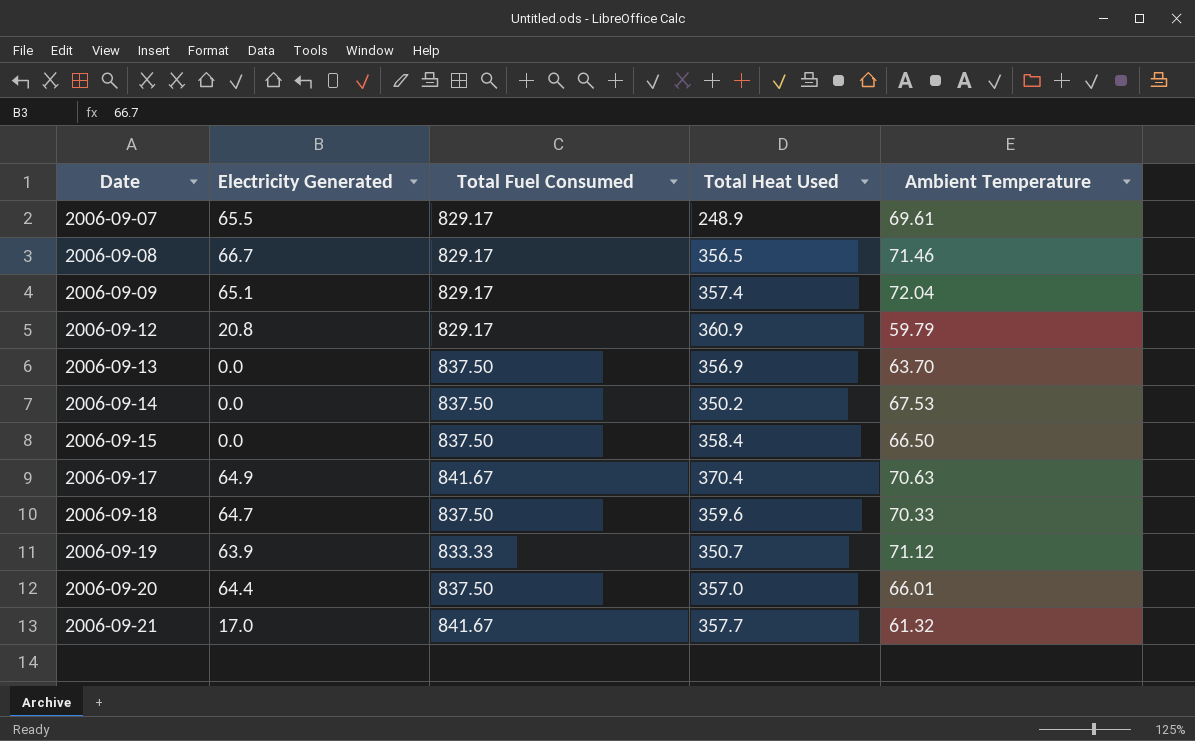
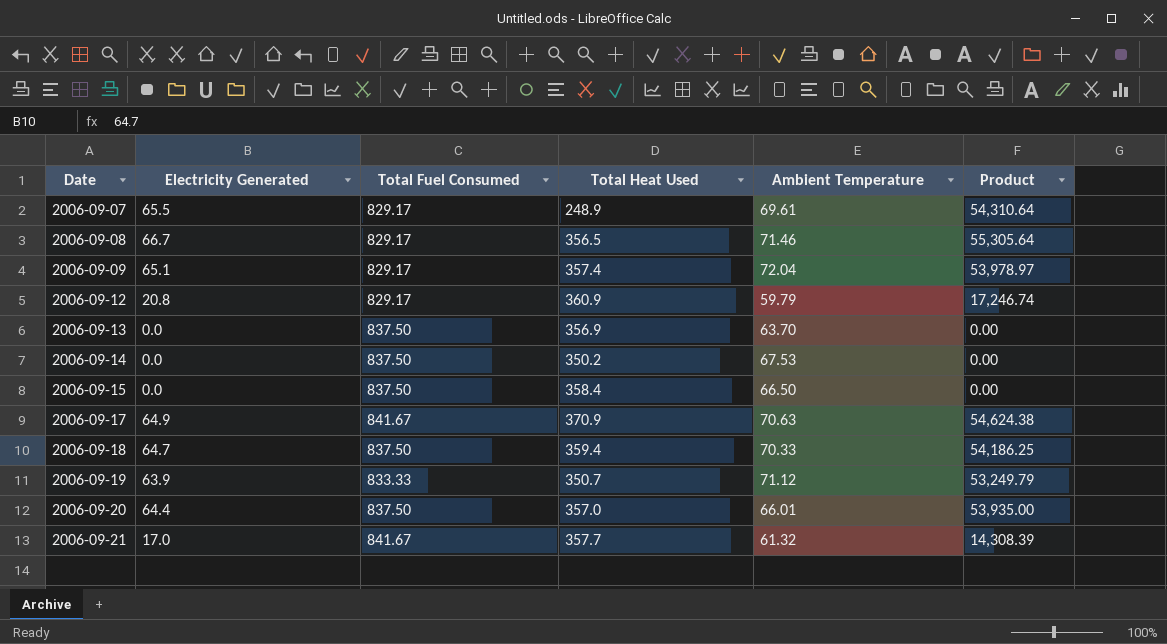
column Product | formula: none -> [Electricity Generated] * [Total Fuel Consumed]
2006-09-17 | Total Heat Used: 370.4 -> 370.9
2006-09-18 | Total Heat Used: 359.6 -> 359.4

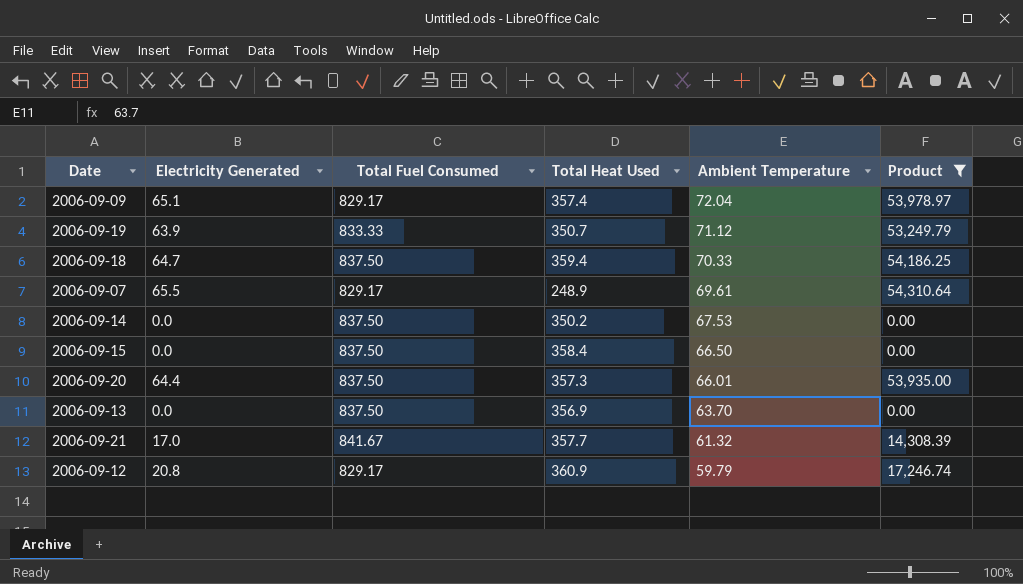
filter: none -> Product <= 54,310.64
row order: Date ascending -> Ambient Temperature descending
2006-09-20 | Total Heat Used: 357.0 -> 357.3

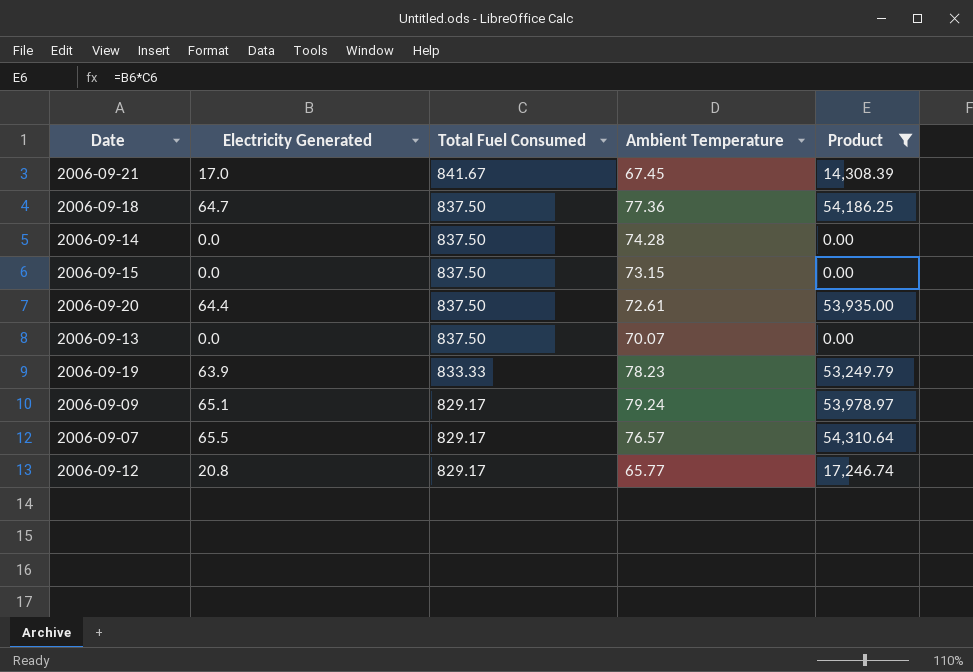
row order: Ambient Temperature descending -> Total Fuel Consumed descending
column Total Heat Used | position: 4 -> none
2006-09-21 | Ambient Temperature: 61.32 -> 67.45
2006-09-18 | Ambient Temperature: 70.33 -> 77.36
2006-09-14 | Ambient Temperature: 67.53 -> 74.28
2006-09-15 | Ambient Temperature: 66.50 -> 73.15
2006-09-20 | Ambient Temperature: 66.01 -> 72.61
2006-09-13 | Ambient Temperature: 63.70 -> 70.07
2006-09-19 | Ambient Temperature: 71.12 -> 78.23
2006-09-09 | Ambient Temperature: 72.04 -> 79.24
2006-09-07 | Ambient Temperature: 69.61 -> 76.57
2006-09-12 | Ambient Temperature: 59.79 -> 65.77

